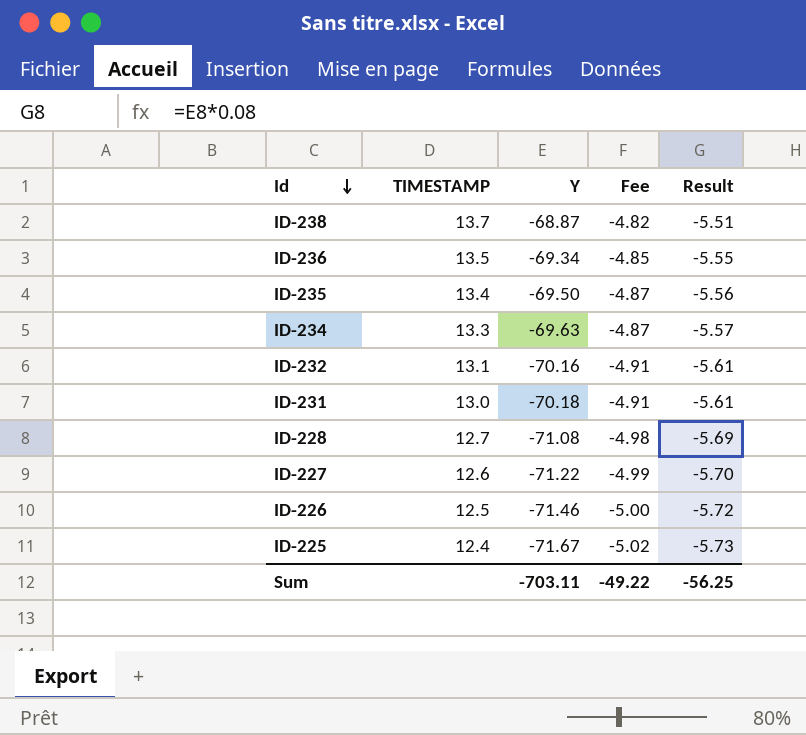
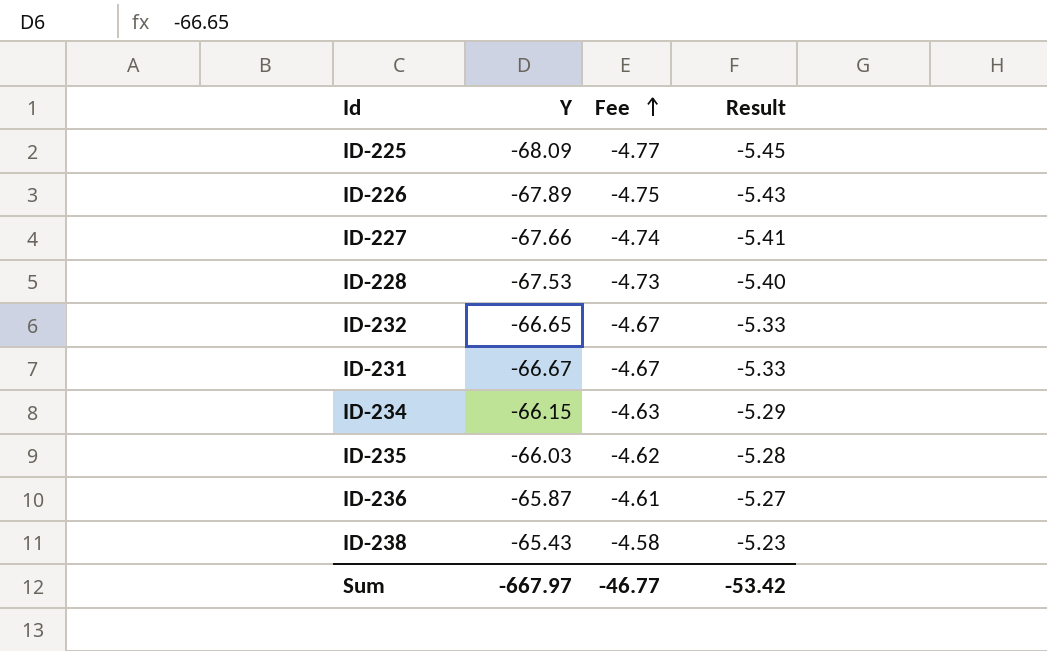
row order: Id descending -> Fee ascending
column TIMESTAMP | position: 2 -> none
ID-225 | Y: -71.67 -> -68.09
ID-225 | Fee: -5.02 -> -4.77
ID-225 | Result: -5.73 -> -5.45
ID-226 | Y: -71.46 -> -67.89
ID-226 | Fee: -5.00 -> -4.75
ID-226 | Result: -5.72 -> -5.43
ID-227 | Y: -71.22 -> -67.66
ID-227 | Fee: -4.99 -> -4.74
ID-227 | Result: -5.70 -> -5.41
ID-228 | Y: -71.08 -> -67.53
ID-228 | Fee: -4.98 -> -4.73
ID-228 | Result: -5.69 -> -5.40
ID-232 | Y: -70.16 -> -66.65
ID-232 | Fee: -4.91 -> -4.67
ID-232 | Result: -5.61 -> -5.33
ID-231 | Y: -70.18 -> -66.67
ID-231 | Fee: -4.91 -> -4.67
ID-231 | Result: -5.61 -> -5.33
ID-234 | Y: -69.63 -> -66.15
ID-234 | Fee: -4.87 -> -4.63
ID-234 | Result: -5.57 -> -5.29
ID-235 | Y: -69.50 -> -66.03
ID-235 | Fee: -4.87 -> -4.62
ID-235 | Result: -5.56 -> -5.28
ID-236 | Y: -69.34 -> -65.87
ID-236 | Fee: -4.85 -> -4.61
ID-236 | Result: -5.55 -> -5.27
ID-238 | Y: -68.87 -> -65.43
ID-238 | Fee: -4.82 -> -4.58
ID-238 | Result: -5.51 -> -5.23
Sum | Y: -703.11 -> -667.97
Sum | Fee: -49.22 -> -46.77
Sum | Result: -56.25 -> -53.42

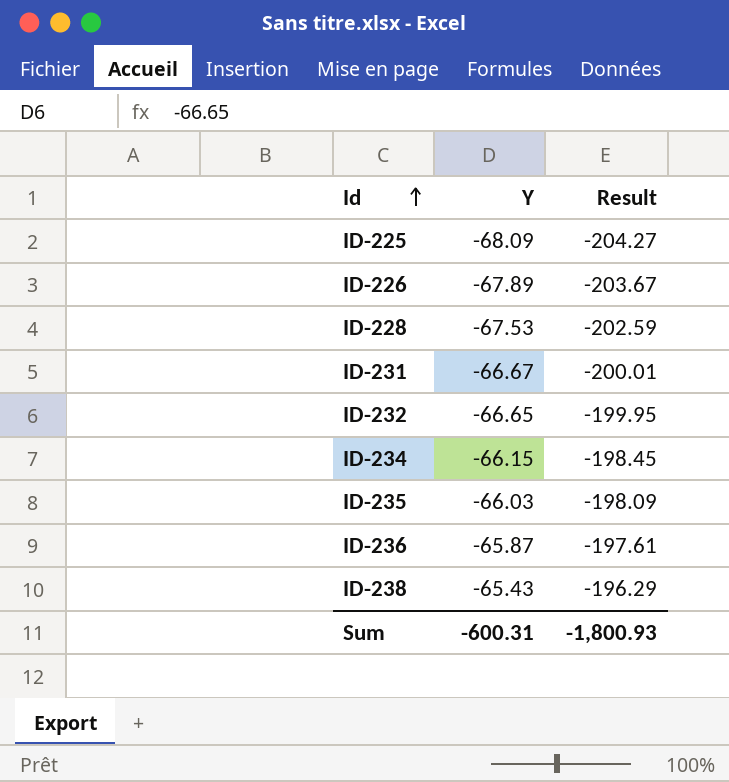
row order: Fee ascending -> Id ascending
column Fee | formula: [Y] * 0.07 -> none
column Result | formula: [Y] * 0.08 -> [Y] * 3
row ID-227: -67.66 | -4.74 | -5.41 -> none
Sum | Y: -667.97 -> -600.31
Sum | Result: -53.42 -> -1,800.93

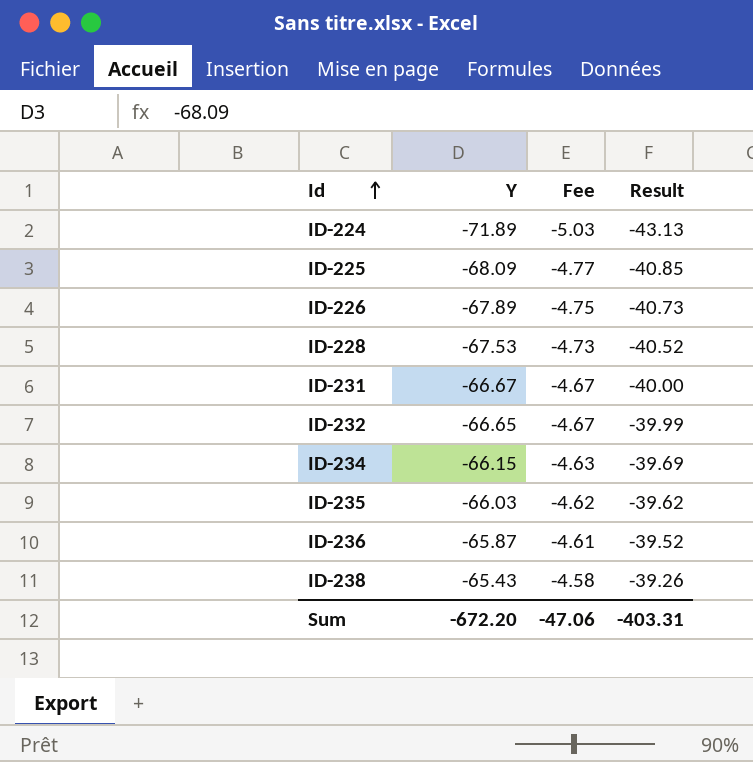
column Fee | formula: none -> [Y] * 0.07
column Result | formula: [Y] * 3 -> [Y] * 0.6
row ID-224: none -> -71.89 | -5.03 | -43.13
Sum | Y: -600.31 -> -672.20
Sum | Result: -1,800.93 -> -403.31

